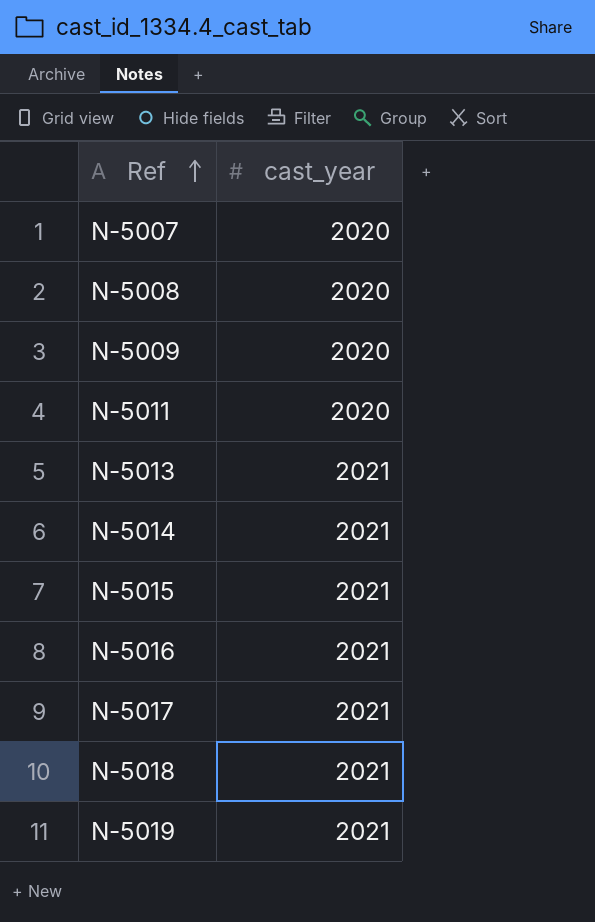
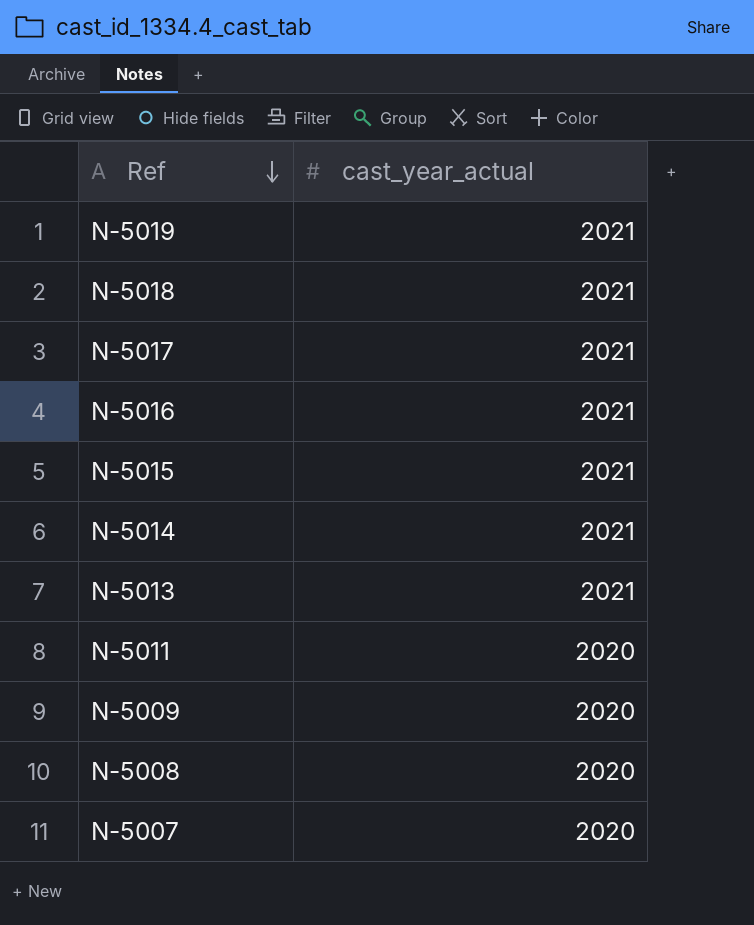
row order: Ref ascending -> Ref descending
column name: cast_year -> cast_year_actual

